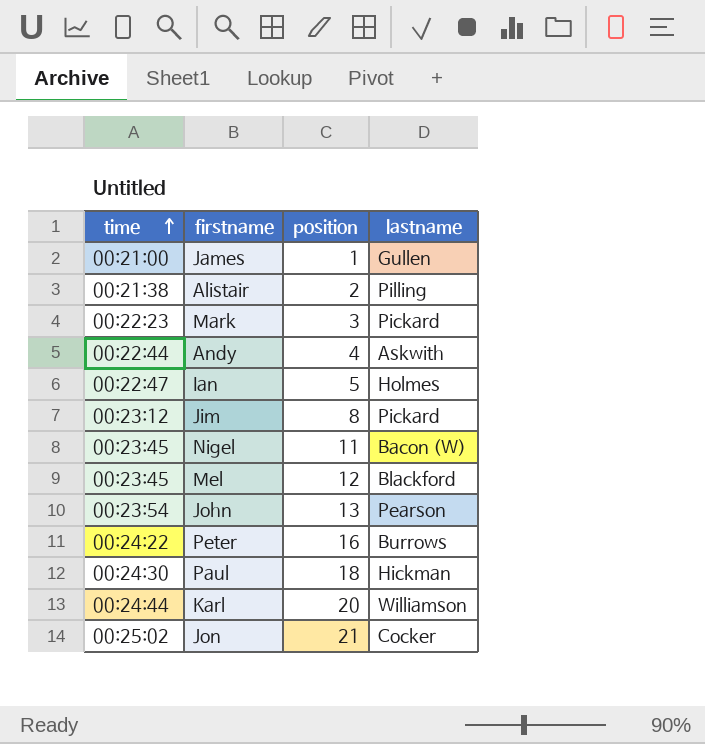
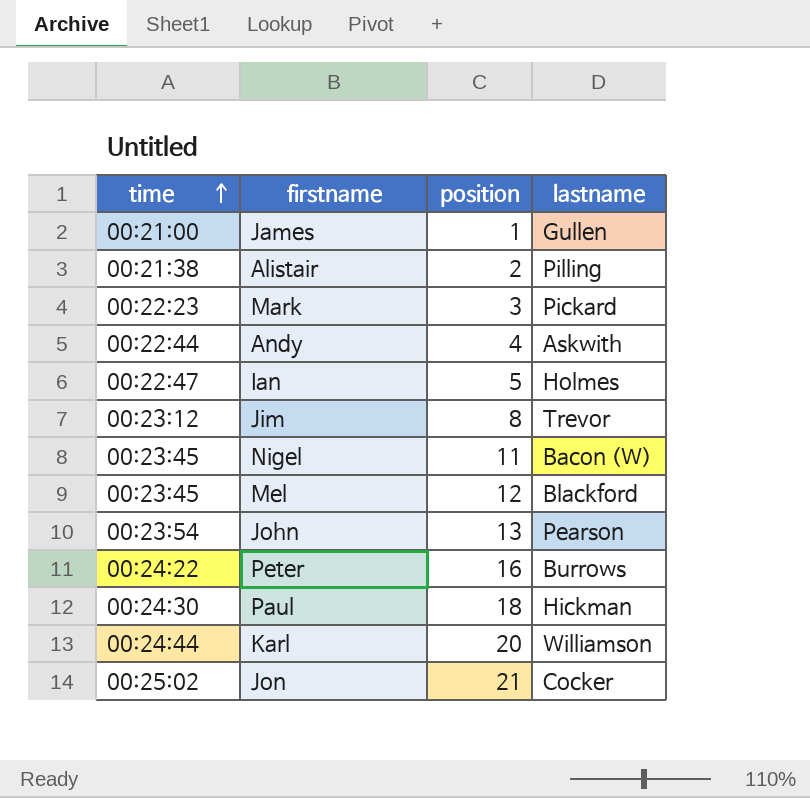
Jim | lastname: Pickard -> Trevor

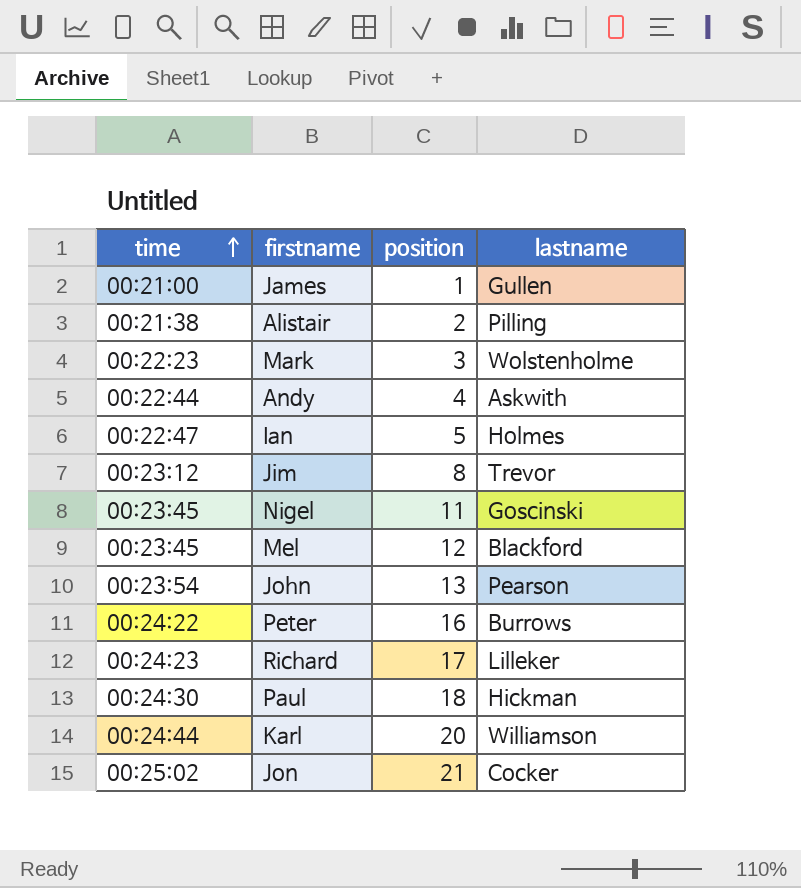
Mark | lastname: Pickard -> Wolstenholme
Nigel | lastname: Bacon (W) -> Goscinski
row Richard: none -> 00:24:23 | 17 | Lilleker

